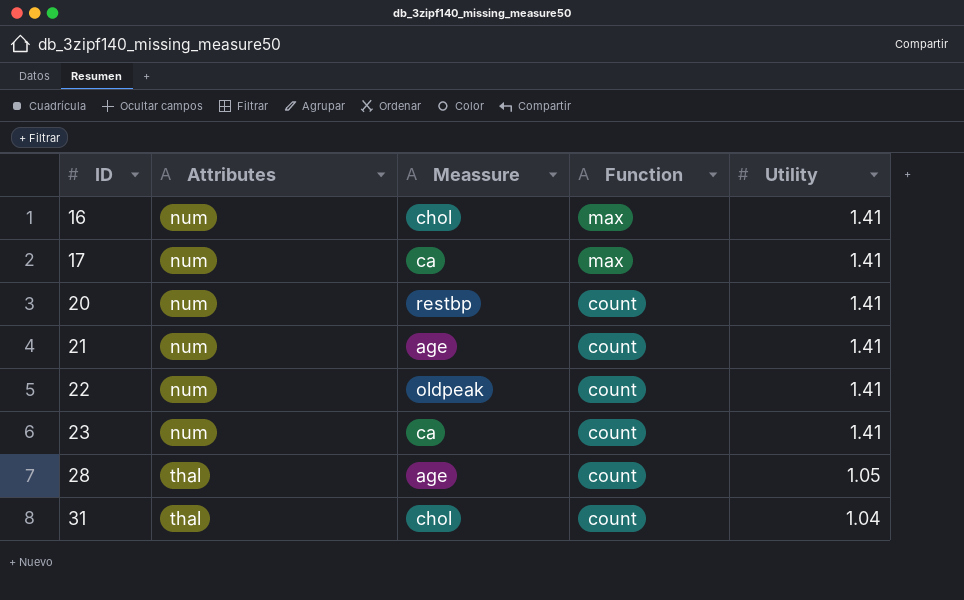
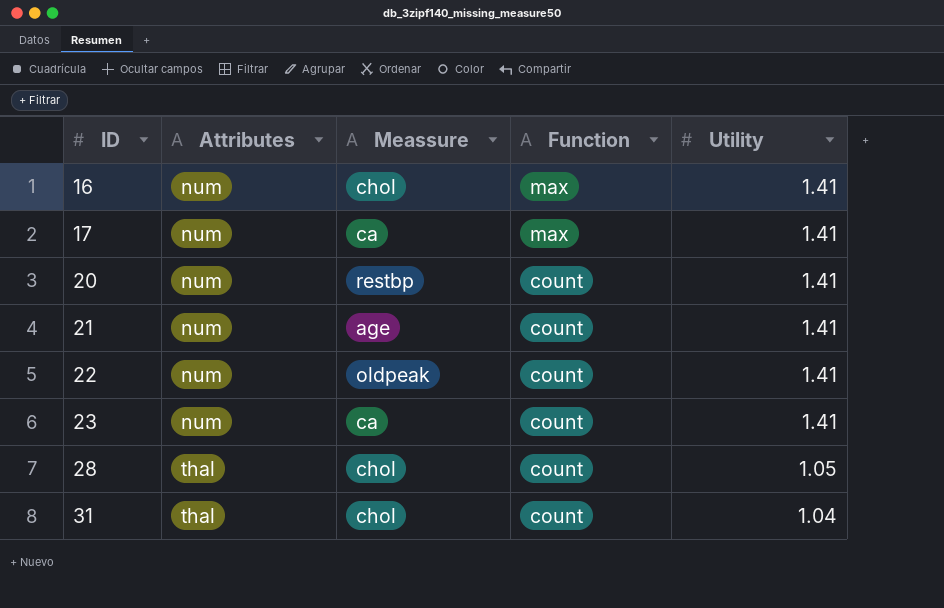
28 | Meassure: age -> chol

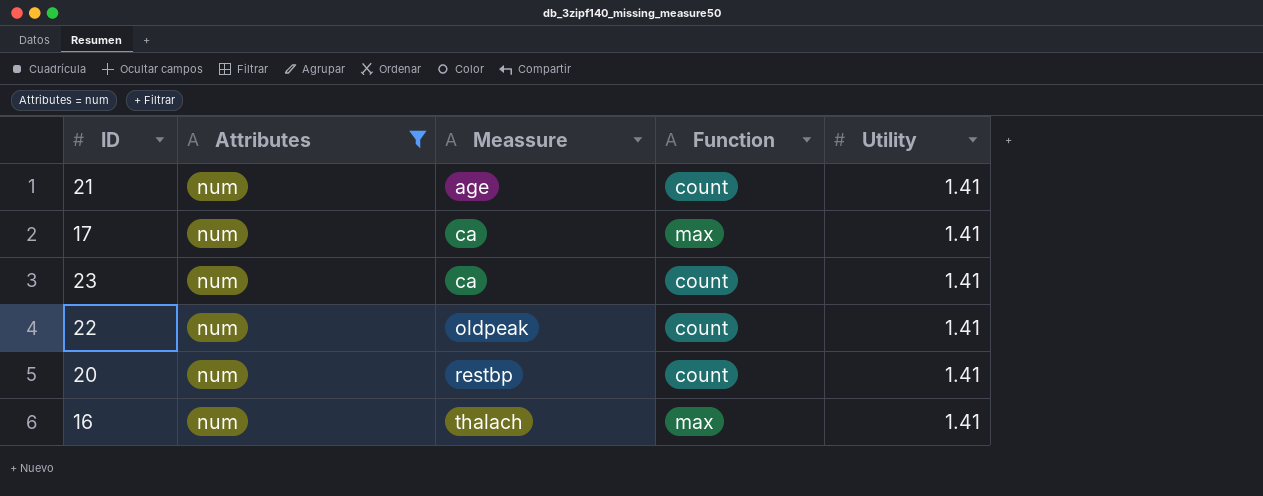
filter: none -> Attributes = num
row order: ID ascending -> Meassure ascending
16 | Meassure: chol -> thalach

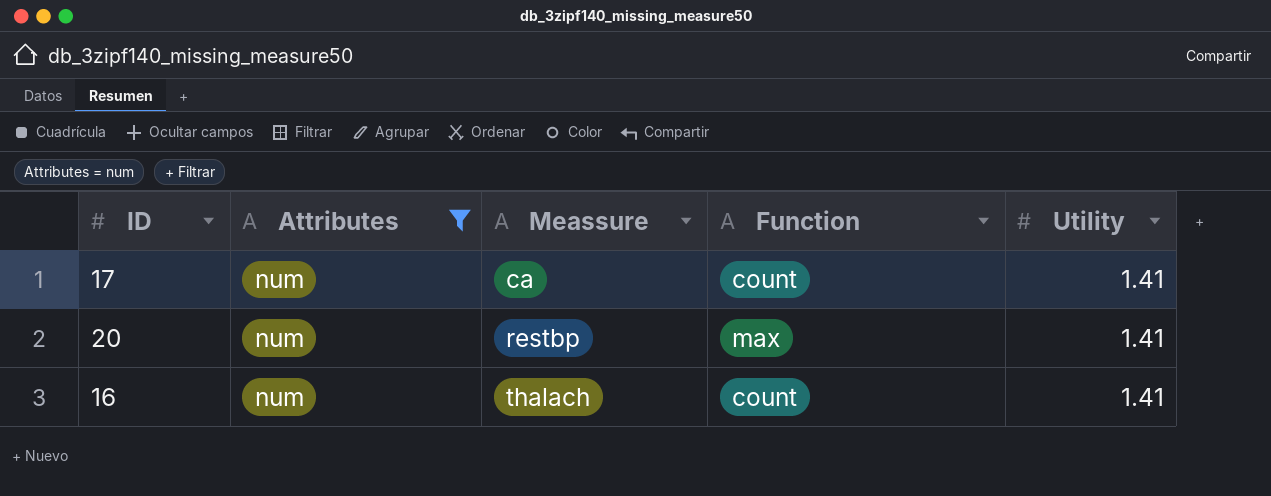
row 21: num | age | count | 1.41 -> none
row 23: num | ca | count | 1.41 -> none
row 22: num | oldpeak | count | 1.41 -> none
17 | Function: max -> count
20 | Function: count -> max
16 | Function: max -> count

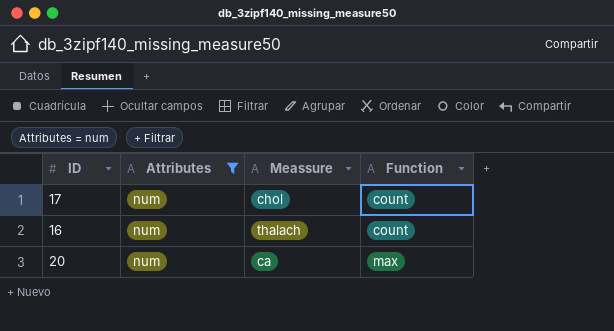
row order: Meassure ascending -> Function ascending
column Utility | position: 5 -> none
17 | Meassure: ca -> chol
20 | Meassure: restbp -> ca

